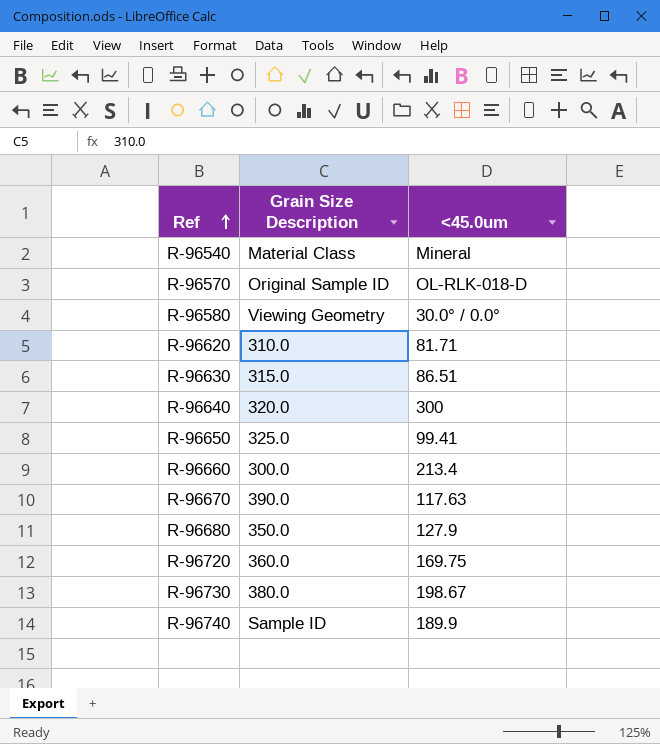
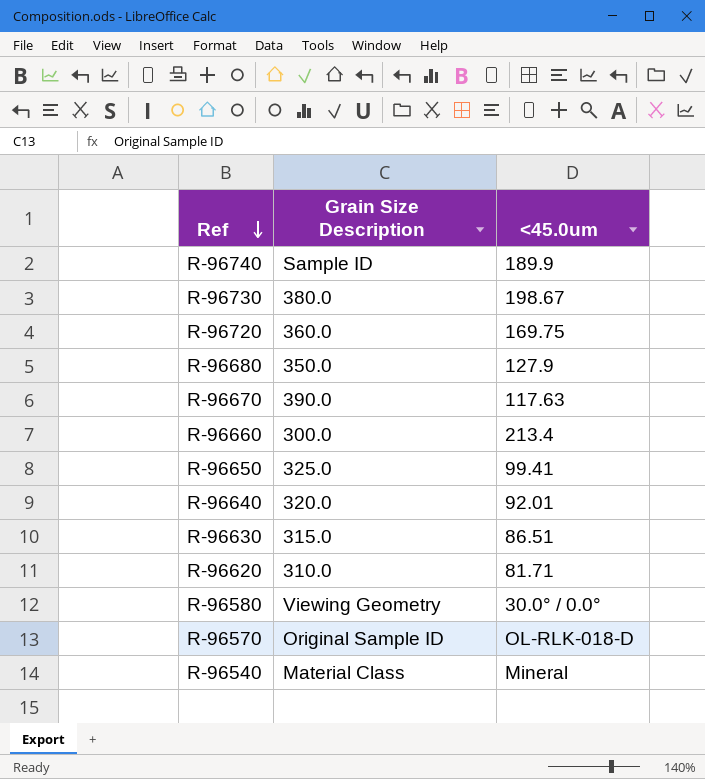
row order: Ref ascending -> Ref descending
R-96640 | <45.0um: 300 -> 92.01

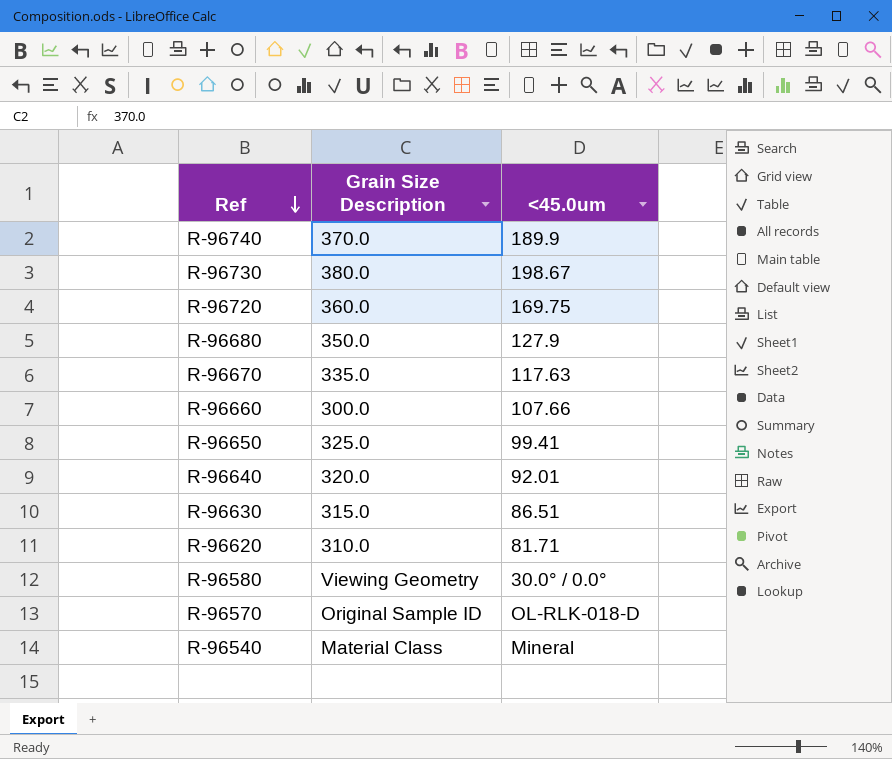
R-96740 | Grain Size Description: Sample ID -> 370.0
R-96670 | Grain Size Description: 390.0 -> 335.0
R-96660 | <45.0um: 213.4 -> 107.66

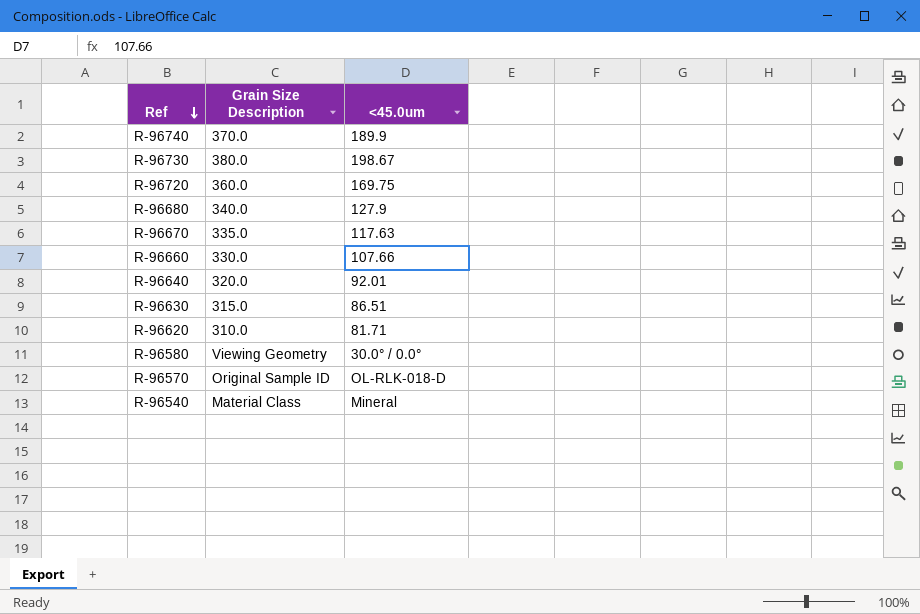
row R-96650: 325.0 | 99.41 -> none
R-96680 | Grain Size Description: 350.0 -> 340.0
R-96660 | Grain Size Description: 300.0 -> 330.0

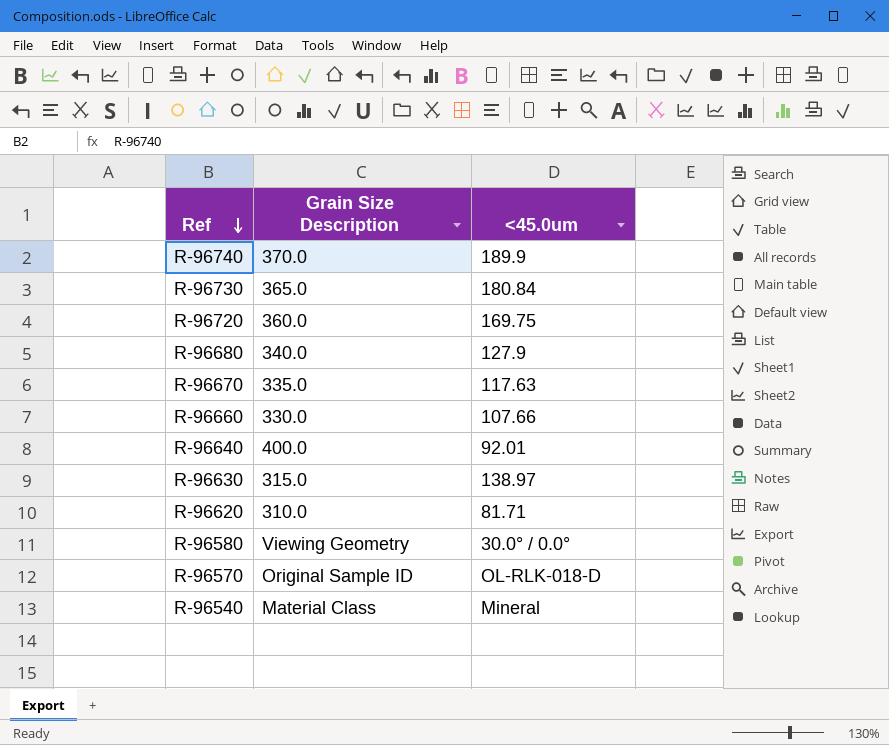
R-96730 | Grain Size Description: 380.0 -> 365.0
R-96730 | <45.0um: 198.67 -> 180.84
R-96640 | Grain Size Description: 320.0 -> 400.0
R-96630 | <45.0um: 86.51 -> 138.97

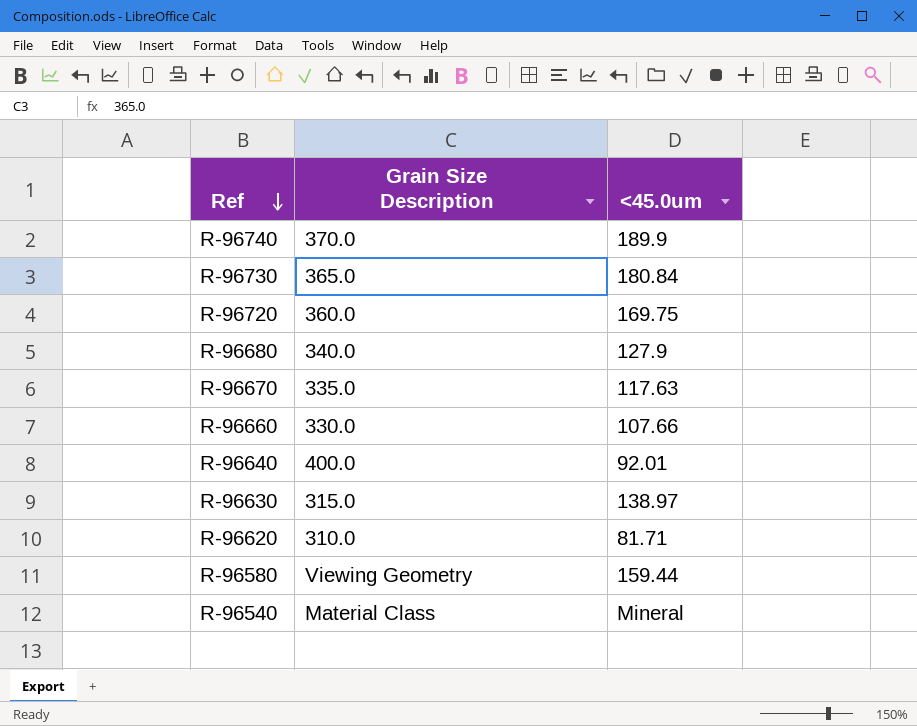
row R-96570: Original Sample ID | OL-RLK-018-D -> none
R-96580 | <45.0um: 30.0° / 0.0° -> 159.44

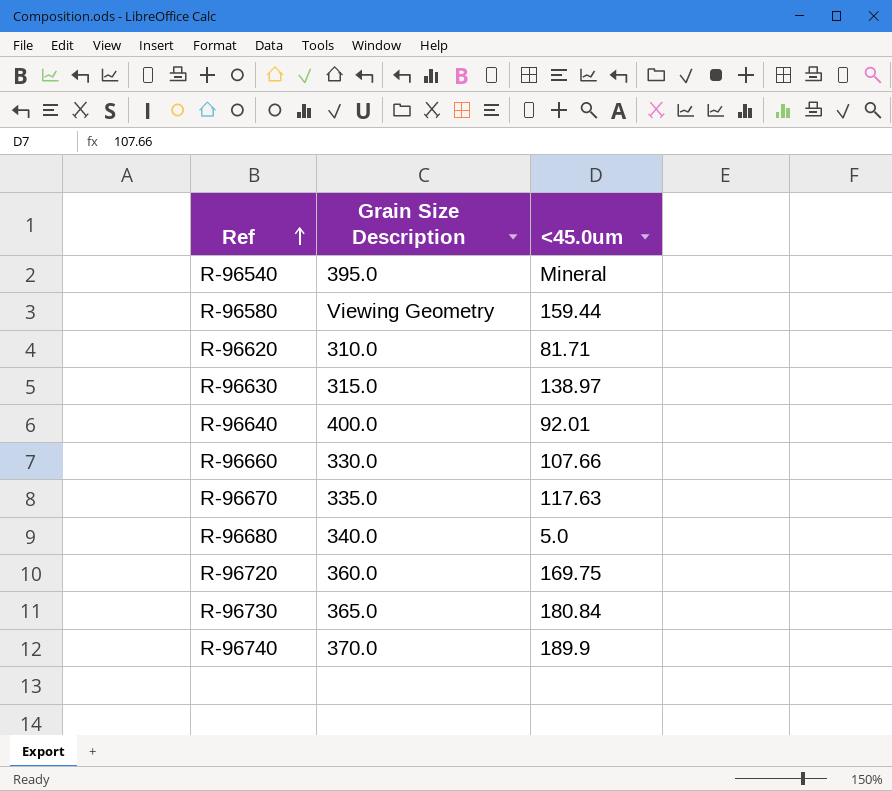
row order: Ref descending -> Ref ascending
R-96540 | Grain Size Description: Material Class -> 395.0
R-96680 | <45.0um: 127.9 -> 5.0

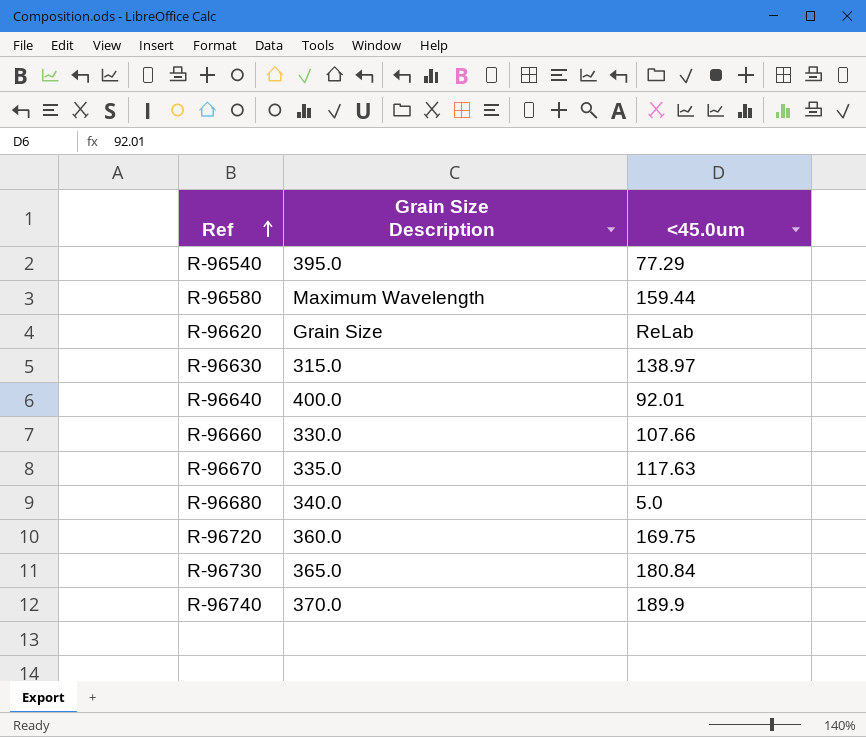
R-96540 | <45.0um: Mineral -> 77.29
R-96580 | Grain Size Description: Viewing Geometry -> Maximum Wavelength
R-96620 | Grain Size Description: 310.0 -> Grain Size
R-96620 | <45.0um: 81.71 -> ReLab

